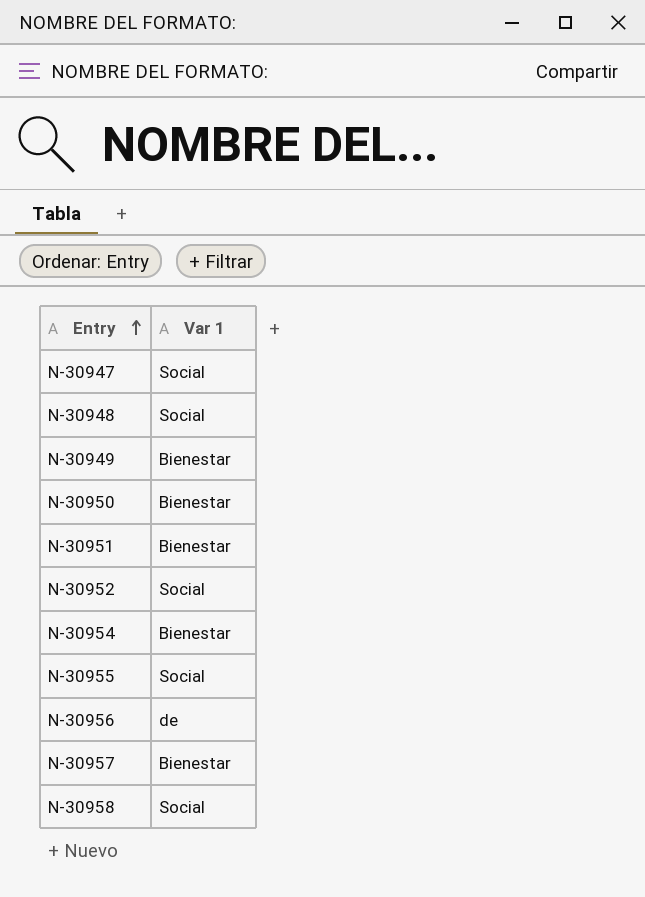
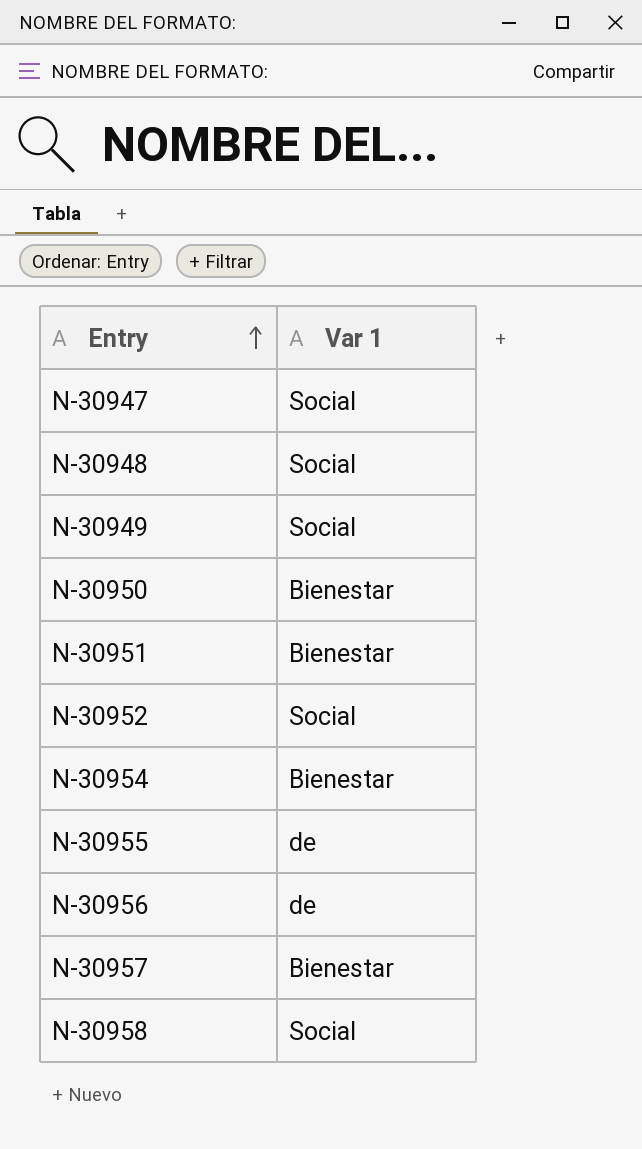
N-30949 | Var 1: Bienestar -> Social
N-30955 | Var 1: Social -> de

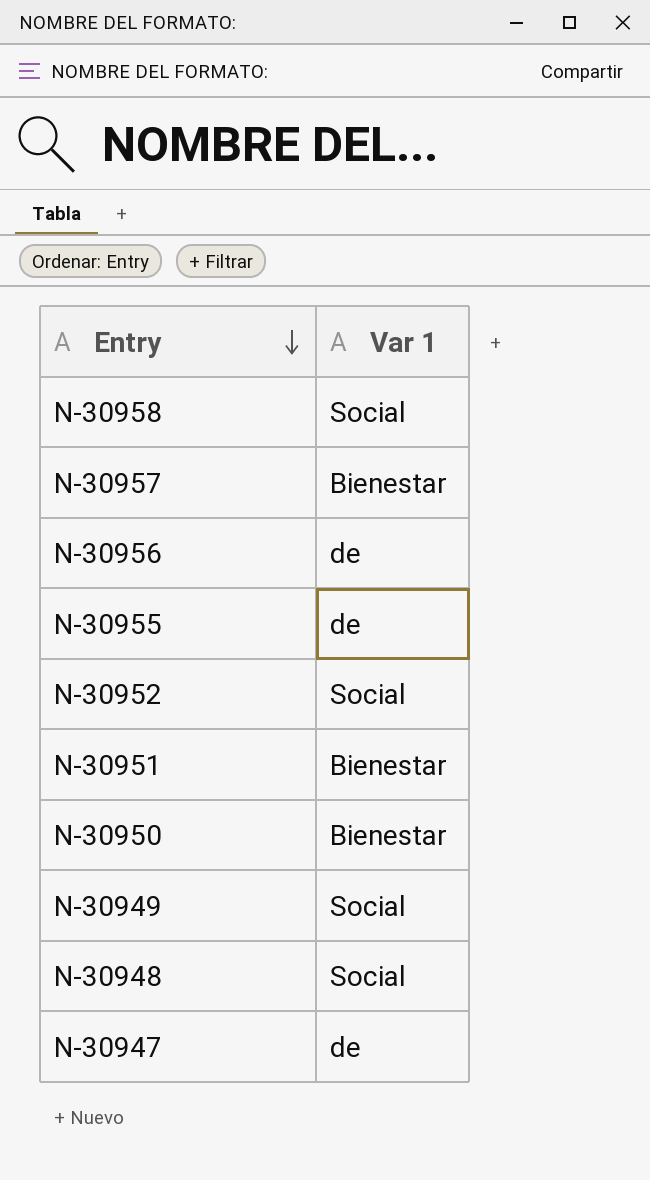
row order: Entry ascending -> Entry descending
row N-30954: Bienestar -> none
N-30947 | Var 1: Social -> de

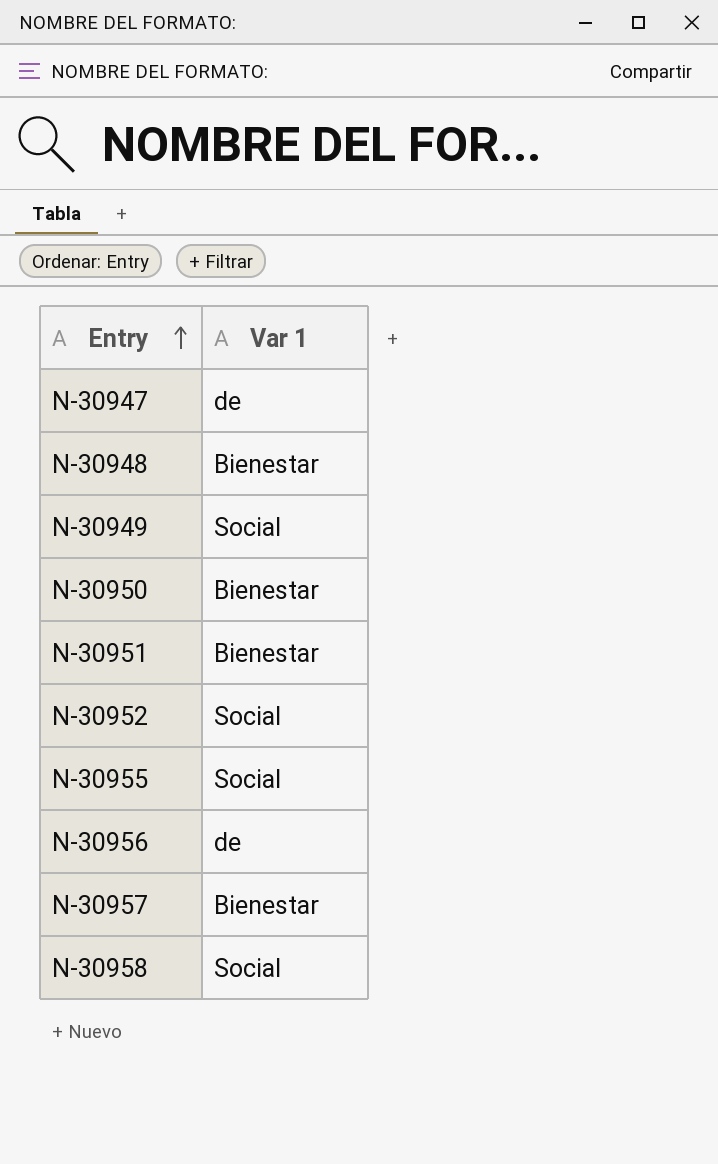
row order: Entry descending -> Entry ascending
N-30948 | Var 1: Social -> Bienestar
N-30955 | Var 1: de -> Social

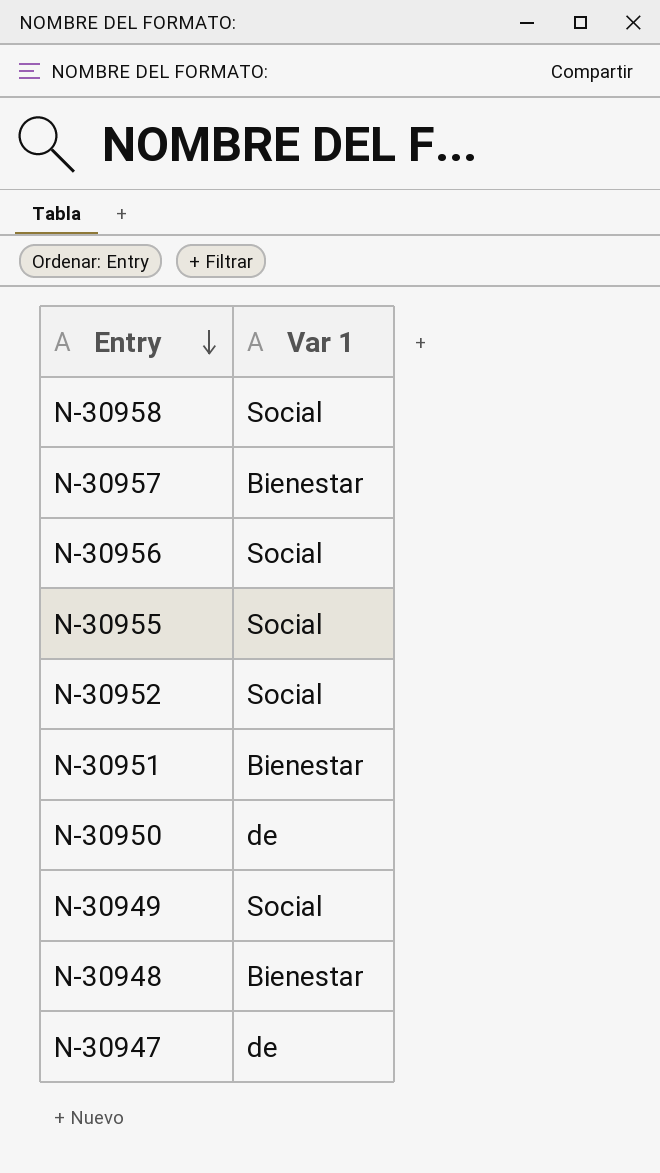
row order: Entry ascending -> Entry descending
N-30956 | Var 1: de -> Social
N-30950 | Var 1: Bienestar -> de

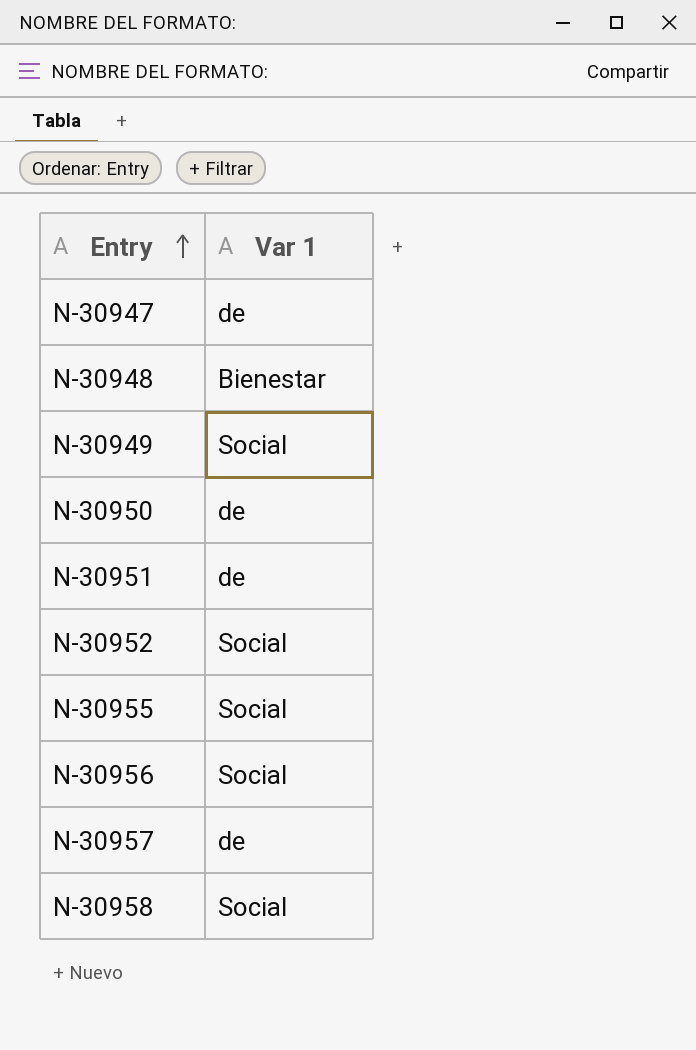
row order: Entry descending -> Entry ascending
N-30951 | Var 1: Bienestar -> de
N-30957 | Var 1: Bienestar -> de

